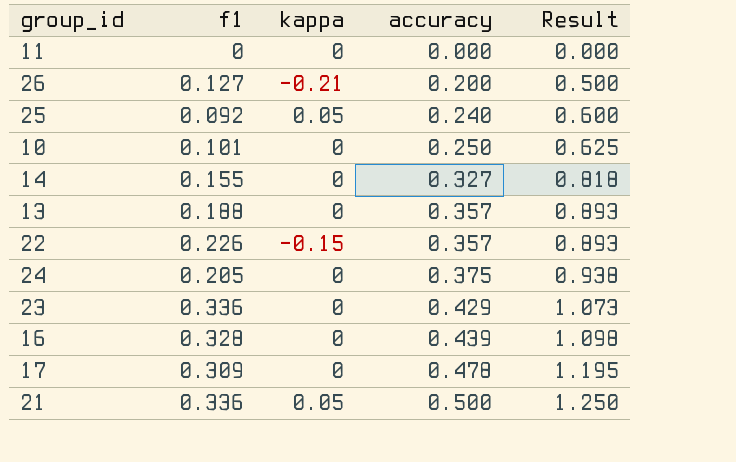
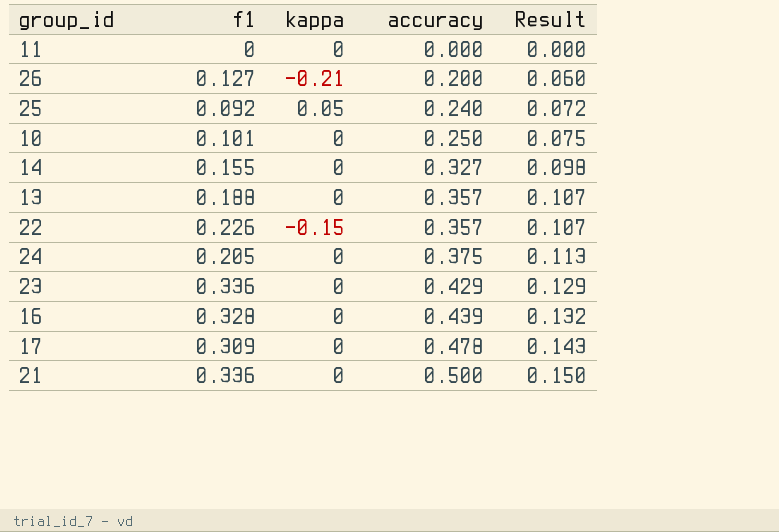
column Result | formula: [accuracy] * 2.5 -> [accuracy] * 0.3
21 | kappa: 0.05 -> 0

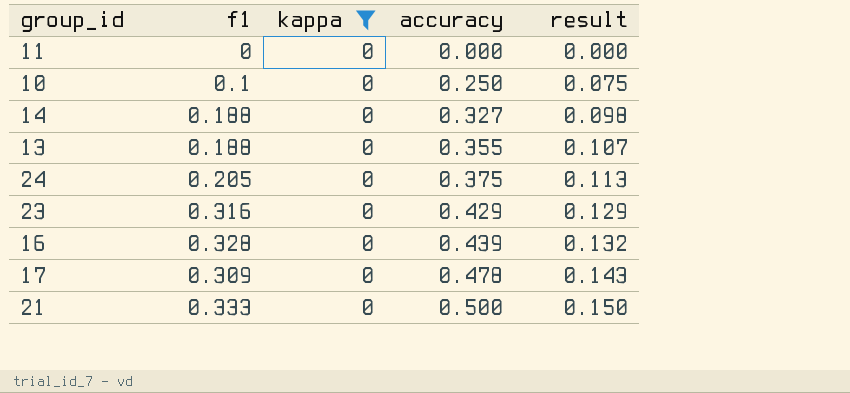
filter: none -> kappa = 0
column name: Result -> result
10 | f1: 0.101 -> 0.1
14 | f1: 0.155 -> 0.188
13 | accuracy: 0.357 -> 0.355
23 | f1: 0.336 -> 0.316
21 | f1: 0.336 -> 0.333

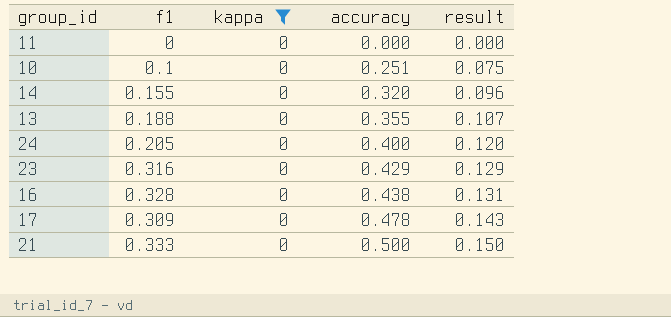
10 | accuracy: 0.250 -> 0.251
14 | f1: 0.188 -> 0.155
14 | accuracy: 0.327 -> 0.320
14 | result: 0.098 -> 0.096
24 | accuracy: 0.375 -> 0.400
24 | result: 0.113 -> 0.120
16 | accuracy: 0.439 -> 0.438
16 | result: 0.132 -> 0.131

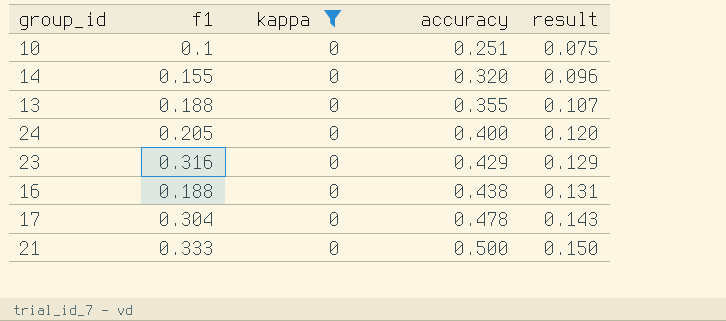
row 11: 0 | 0 | 0.000 | 0.000 -> none
16 | f1: 0.328 -> 0.188
17 | f1: 0.309 -> 0.304

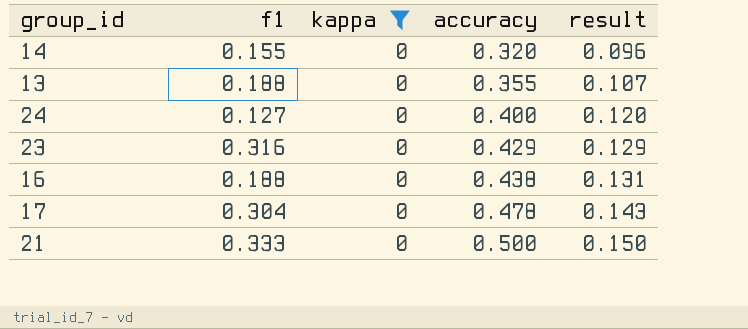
row 10: 0.1 | 0 | 0.251 | 0.075 -> none
24 | f1: 0.205 -> 0.127

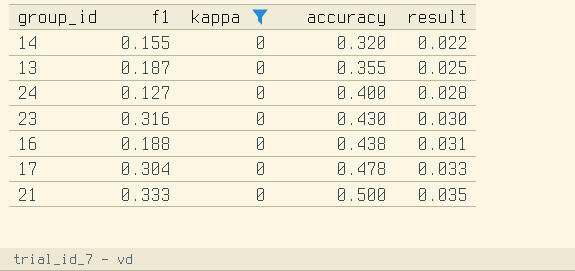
column result | formula: [accuracy] * 0.3 -> [accuracy] * 0.07
13 | f1: 0.188 -> 0.187
23 | accuracy: 0.429 -> 0.430

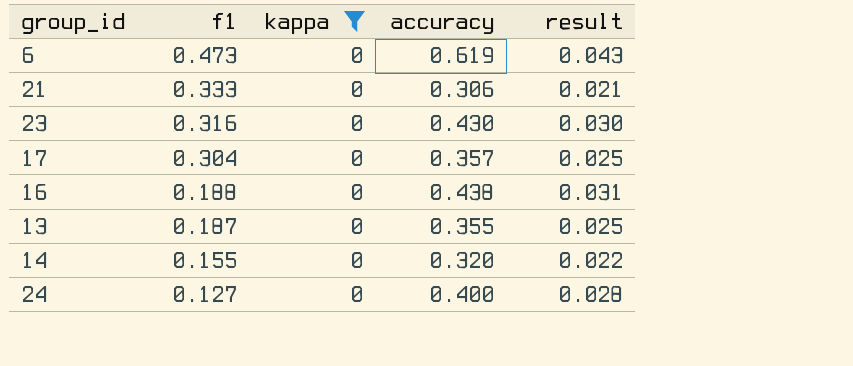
row order: accuracy ascending -> f1 descending
row 6: none -> 0.473 | 0 | 0.619 | 0.043
21 | accuracy: 0.500 -> 0.306
21 | result: 0.035 -> 0.021
17 | accuracy: 0.478 -> 0.357
17 | result: 0.033 -> 0.025

